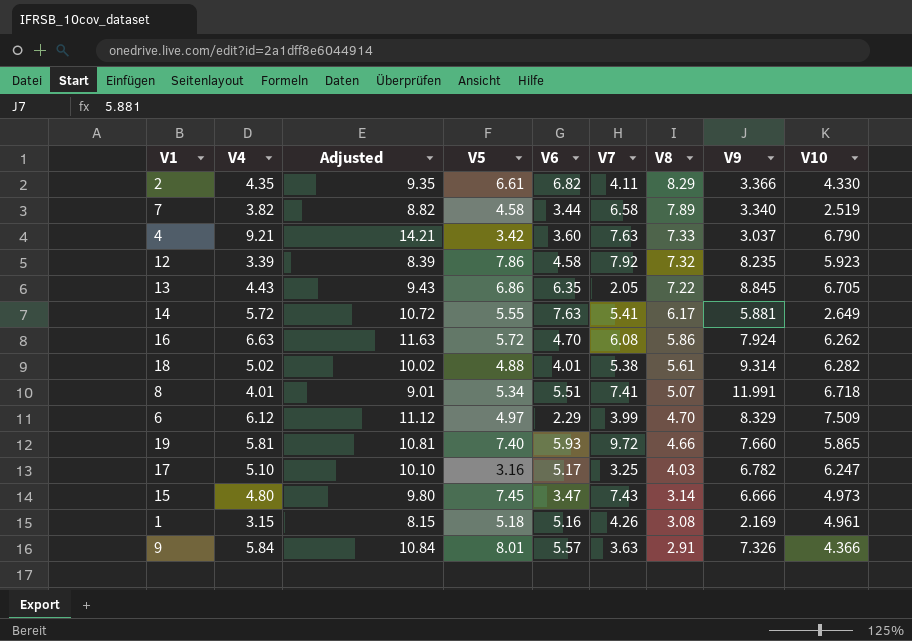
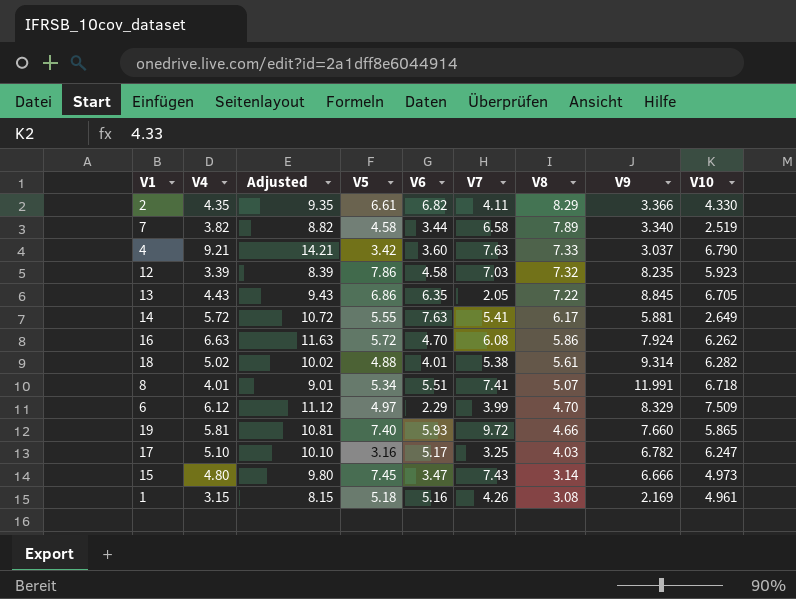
row 9: 5.84 | 10.84 | 8.01 | 5.57 | 3.63 | 2.91 | 7.326 | 4.366 -> none
12 | V7: 7.92 -> 7.03

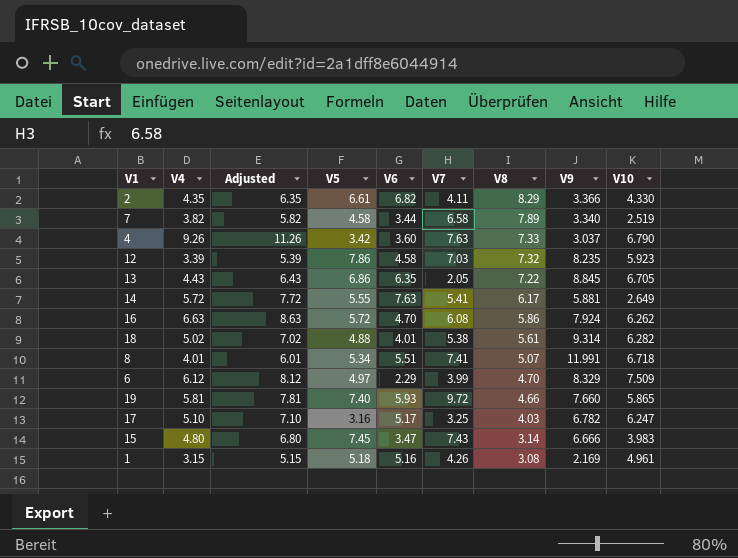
column Adjusted | formula: [V4] + 5 -> [V4] + 2
4 | V4: 9.21 -> 9.26
15 | V10: 4.973 -> 3.983

